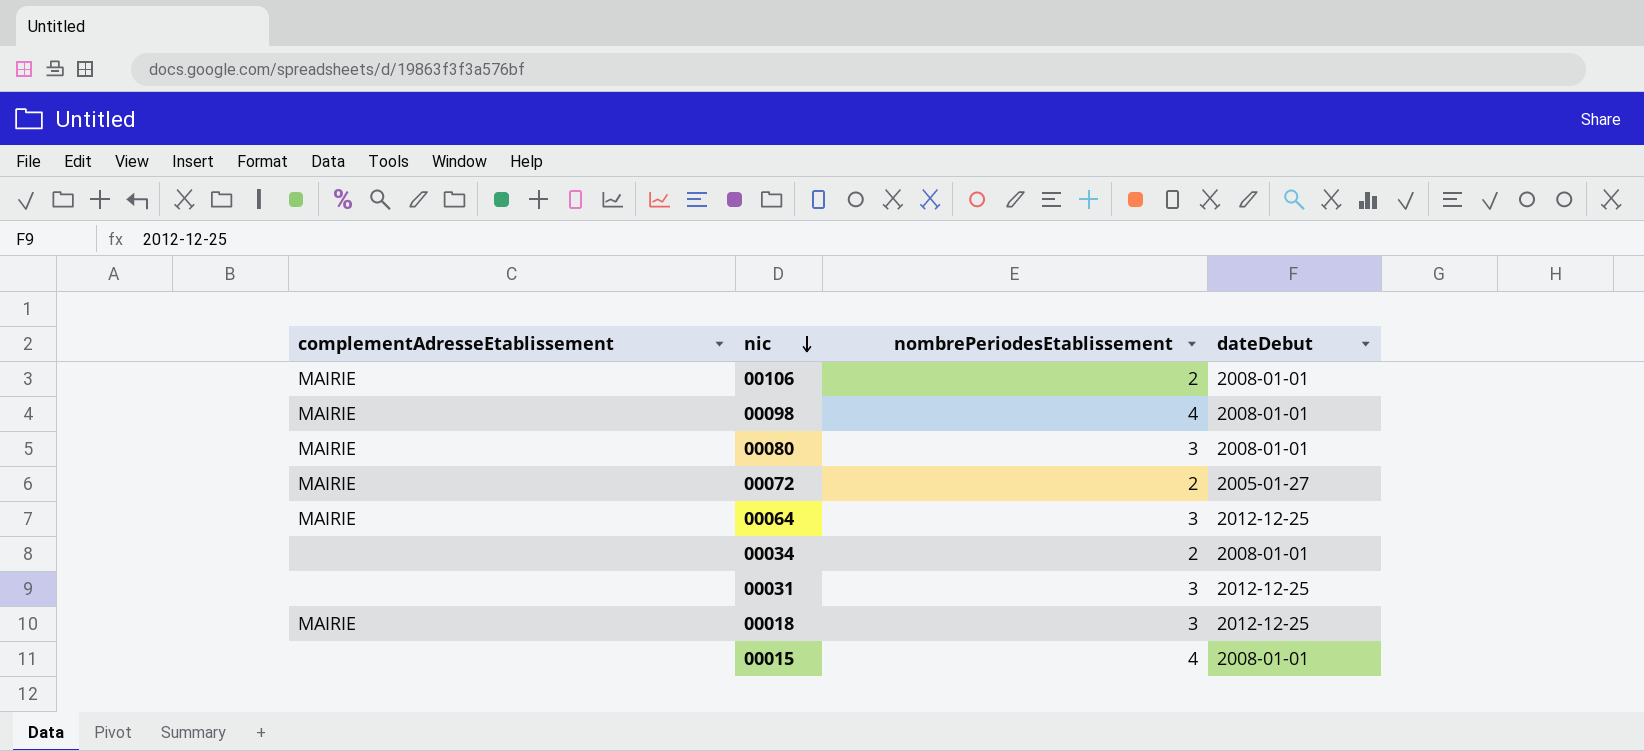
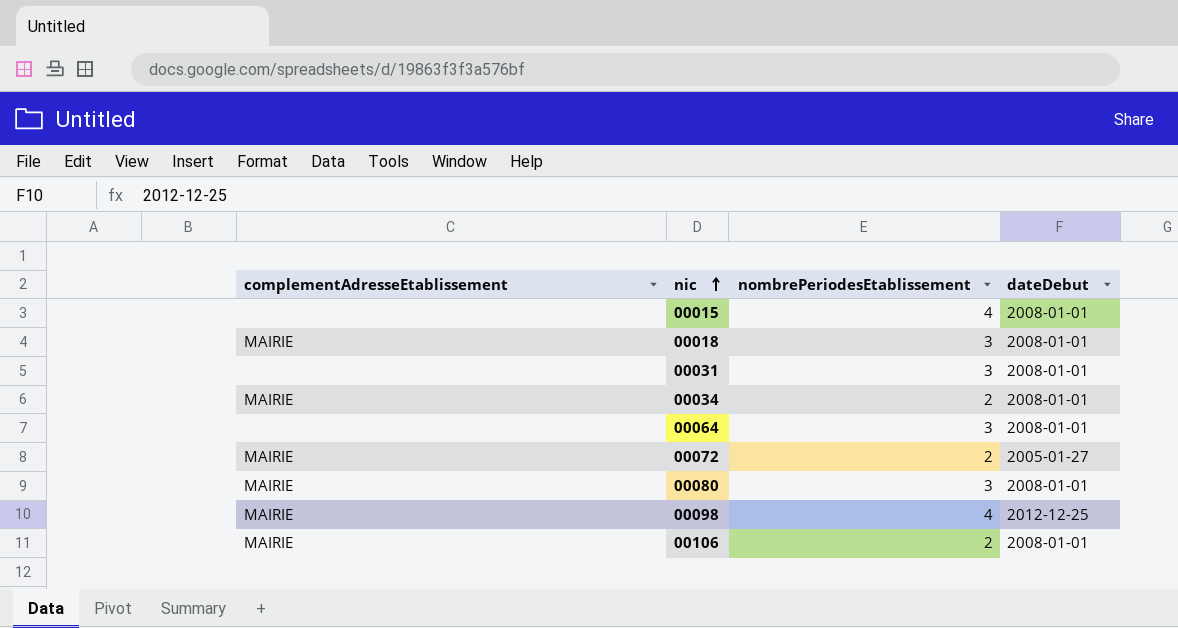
row order: nic descending -> nic ascending
00018 | dateDebut: 2012-12-25 -> 2008-01-01
00031 | dateDebut: 2012-12-25 -> 2008-01-01
00034 | complementAdresseEtablissement: none -> MAIRIE
00064 | complementAdresseEtablissement: MAIRIE -> none
00064 | dateDebut: 2012-12-25 -> 2008-01-01
00098 | dateDebut: 2008-01-01 -> 2012-12-25

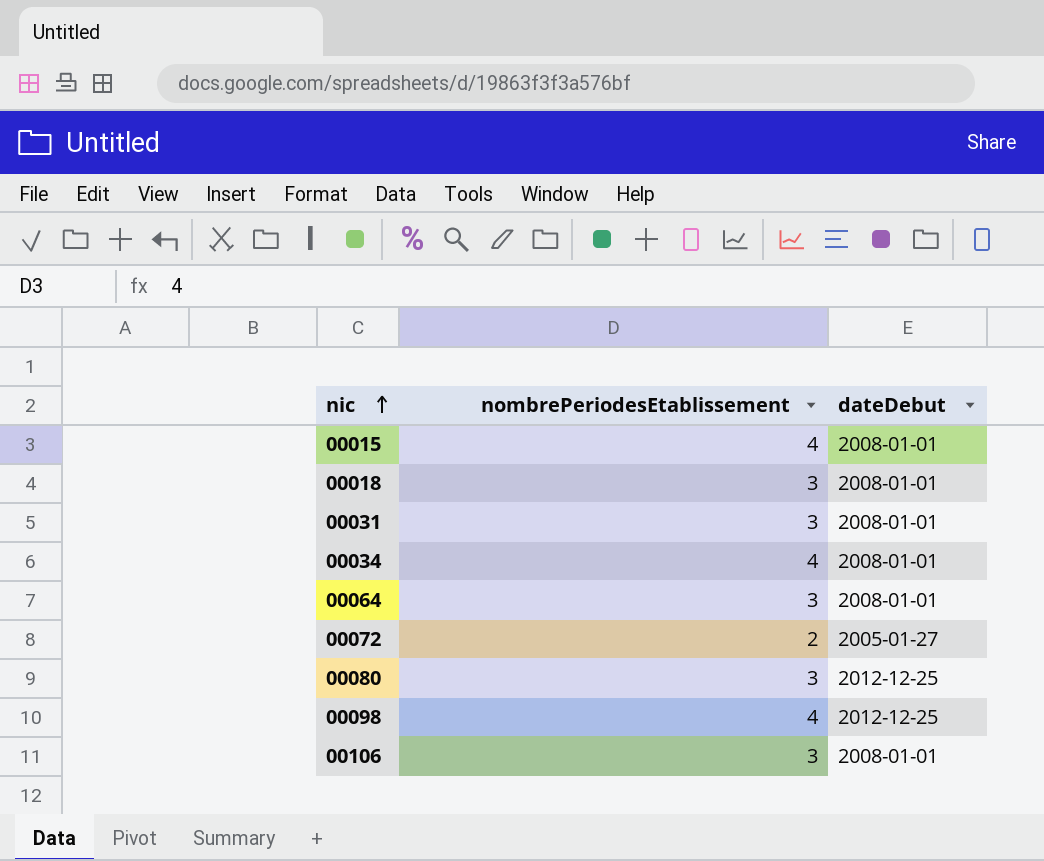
column complementAdresseEtablissement | position: 1 -> none
00034 | nombrePeriodesEtablissement: 2 -> 4
00080 | dateDebut: 2008-01-01 -> 2012-12-25
00106 | nombrePeriodesEtablissement: 2 -> 3

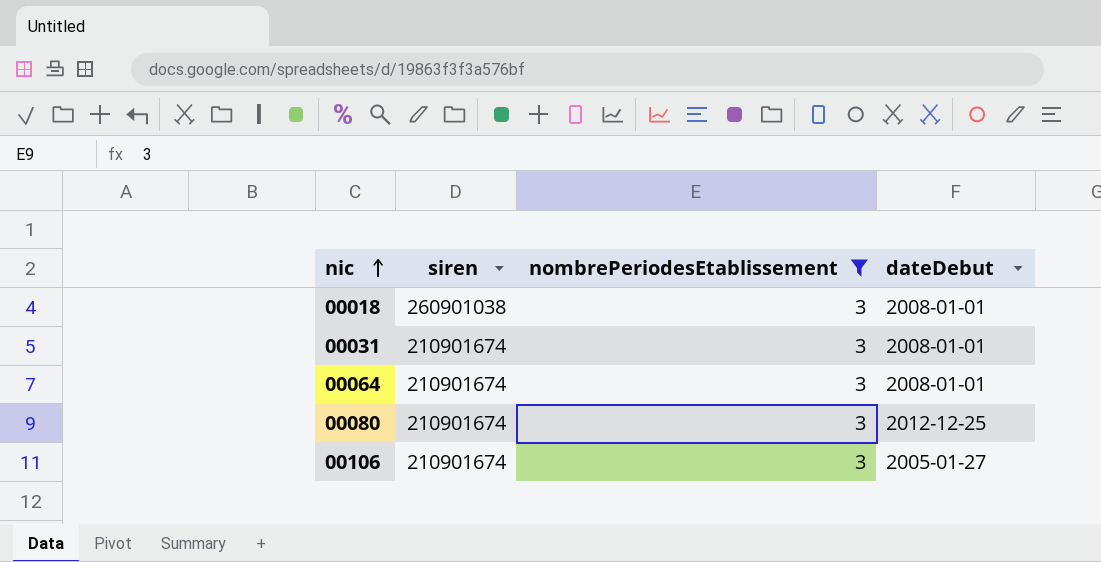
filter: none -> nombrePeriodesEtablissement = 3
column siren | position: none -> 2
00106 | dateDebut: 2008-01-01 -> 2005-01-27

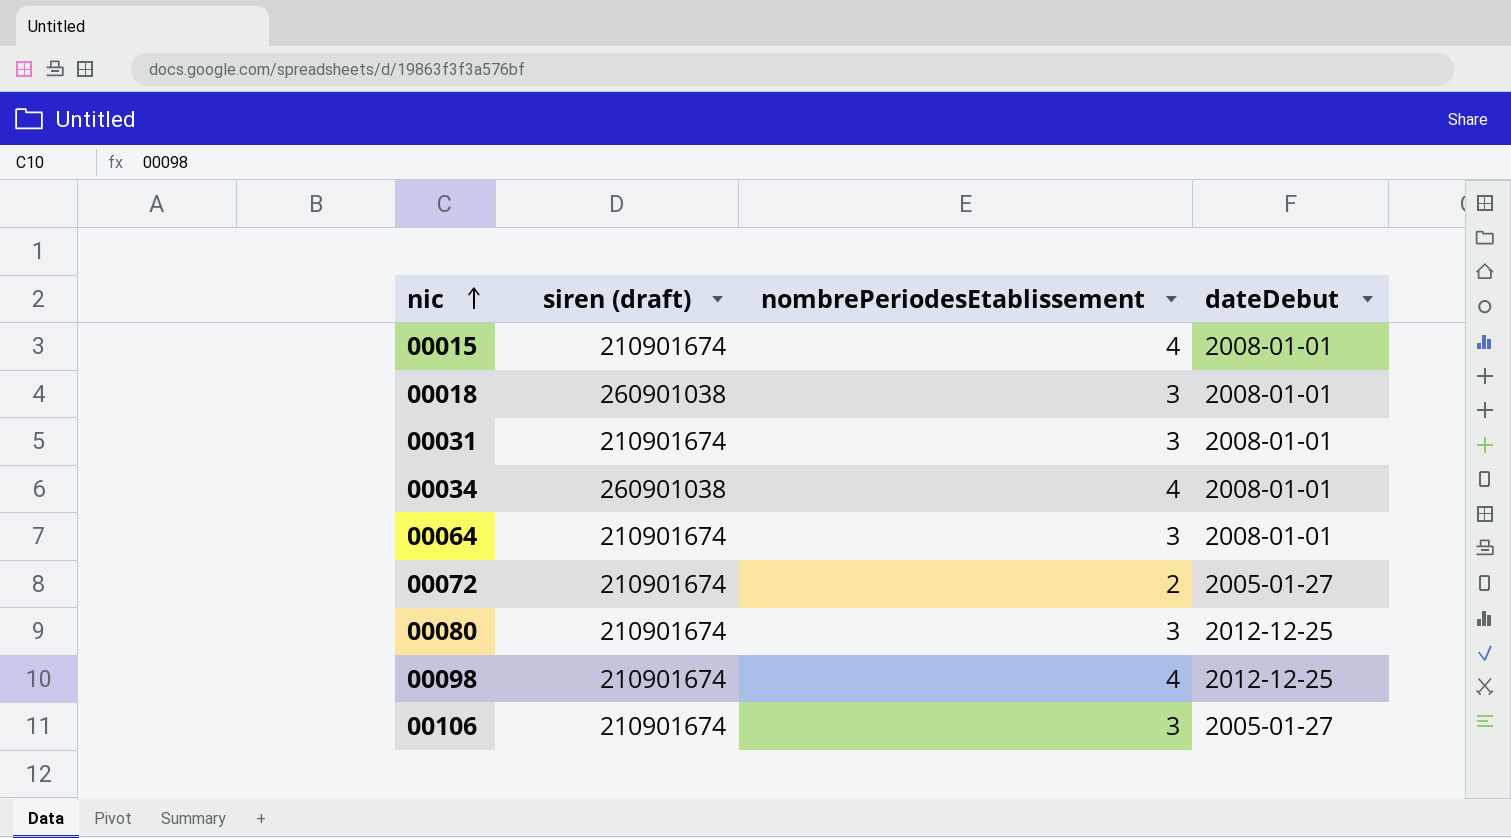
filter: nombrePeriodesEtablissement = 3 -> none
column name: siren -> siren (draft)

